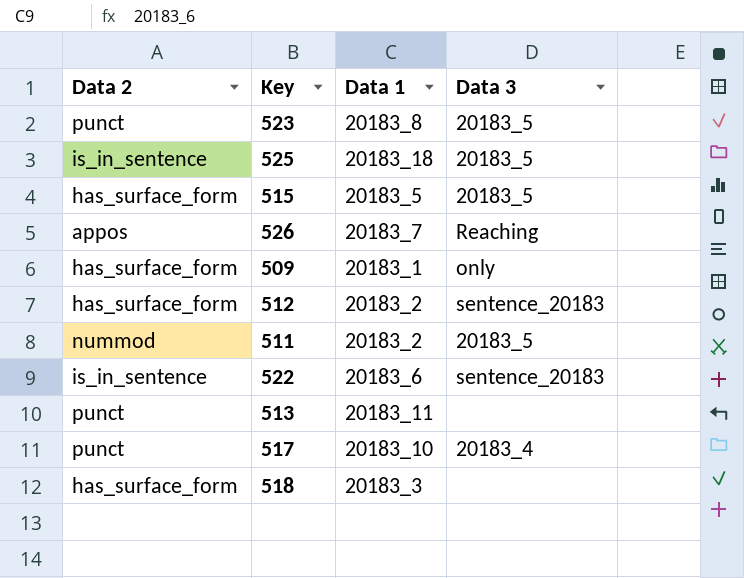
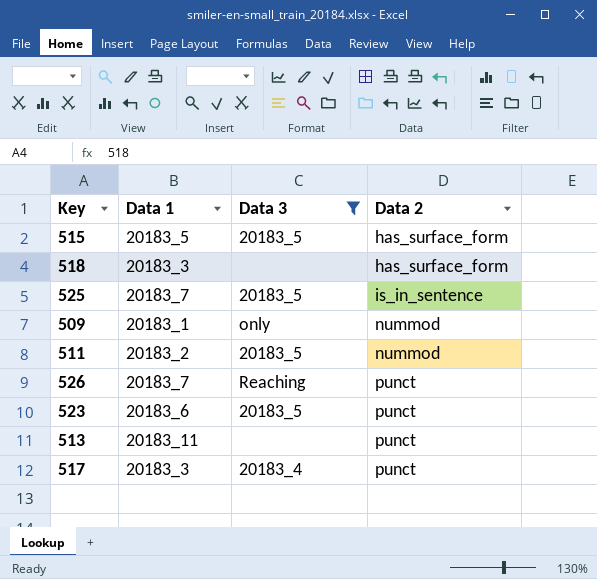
filter: none -> Data 3 != sentence_20183
row order: none -> Data 2 ascending
column Data 2 | position: 1 -> 4
525 | Data 1: 20183_18 -> 20183_7
509 | Data 2: has_surface_form -> nummod
526 | Data 2: appos -> punct
523 | Data 1: 20183_8 -> 20183_6
517 | Data 1: 20183_10 -> 20183_3

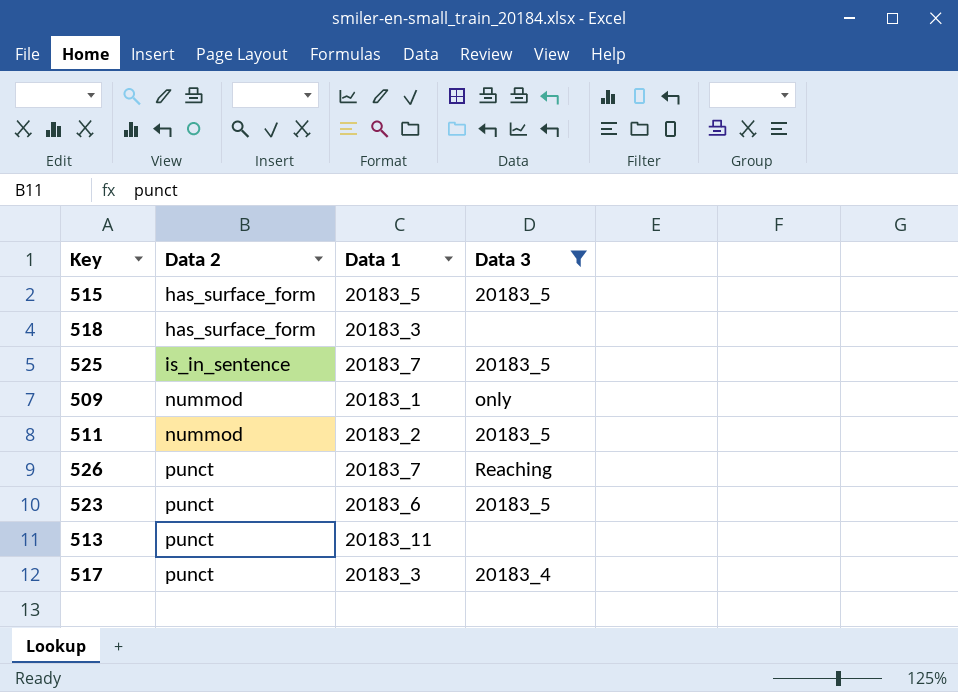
column Data 2 | position: 4 -> 2

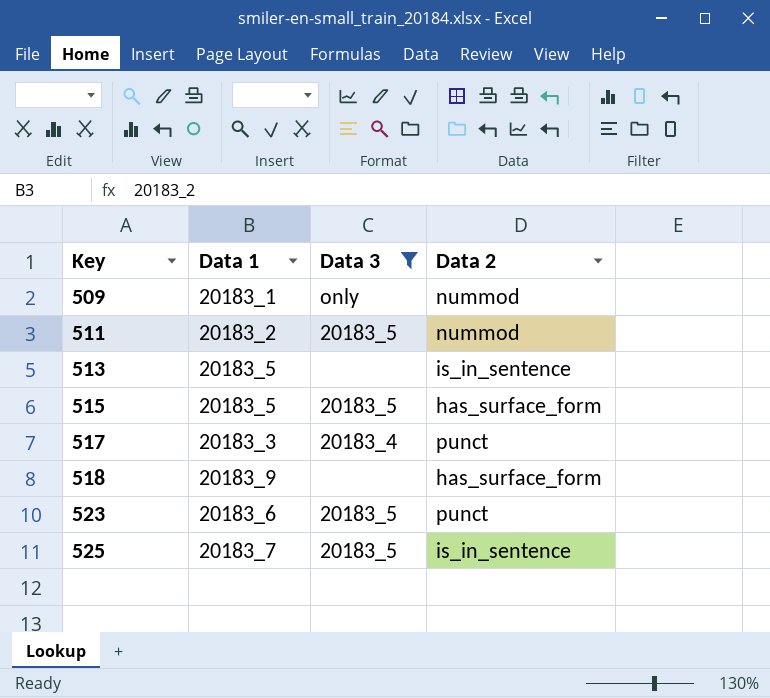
row order: Data 2 ascending -> Key ascending
column Data 2 | position: 2 -> 4
row 526: punct | 20183_7 | Reaching -> none
513 | Data 1: 20183_11 -> 20183_5
513 | Data 2: punct -> is_in_sentence
518 | Data 1: 20183_3 -> 20183_9

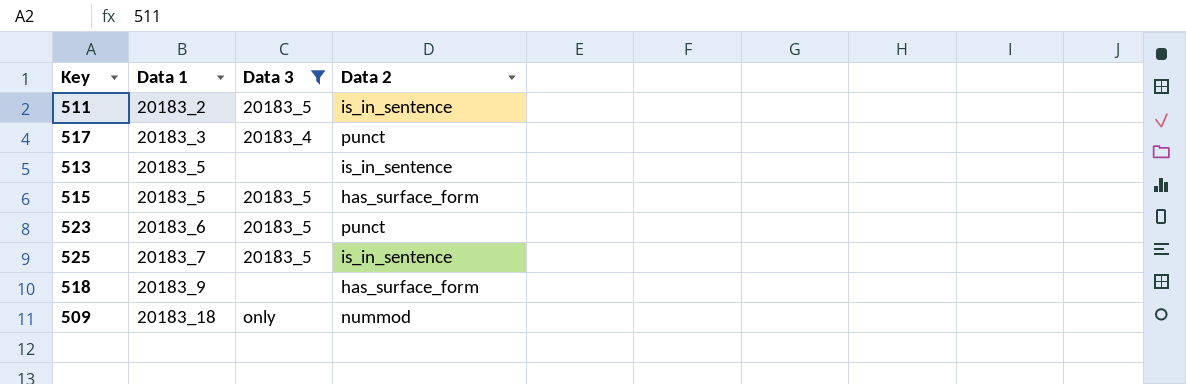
row order: Key ascending -> Data 1 ascending
511 | Data 2: nummod -> is_in_sentence
509 | Data 1: 20183_1 -> 20183_18

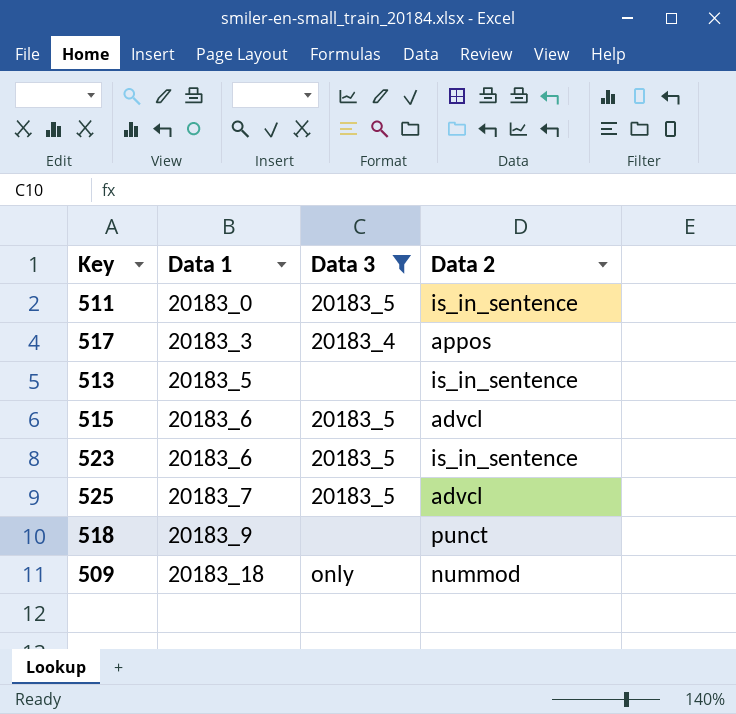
511 | Data 1: 20183_2 -> 20183_0
517 | Data 2: punct -> appos
515 | Data 1: 20183_5 -> 20183_6
515 | Data 2: has_surface_form -> advcl
523 | Data 2: punct -> is_in_sentence
525 | Data 2: is_in_sentence -> advcl
518 | Data 2: has_surface_form -> punct

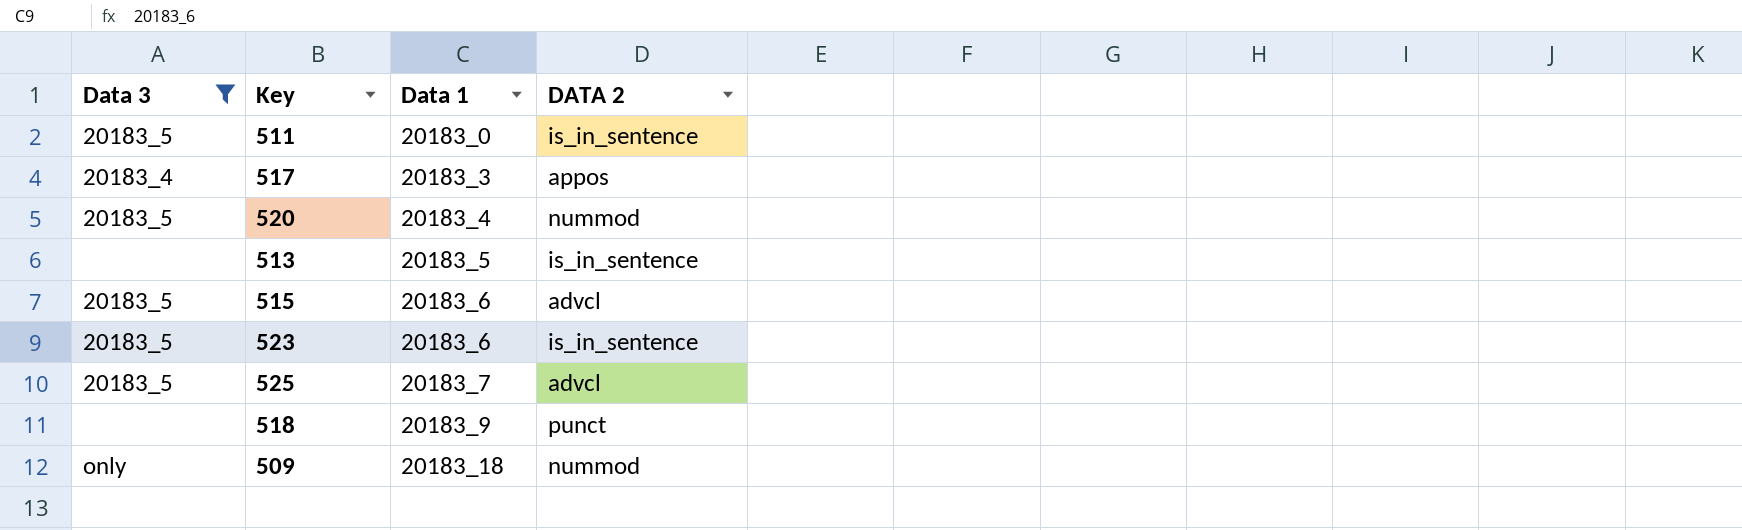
column Data 3 | position: 3 -> 1
column name: Data 2 -> DATA 2
row 520: none -> 20183_5 | 20183_4 | nummod

